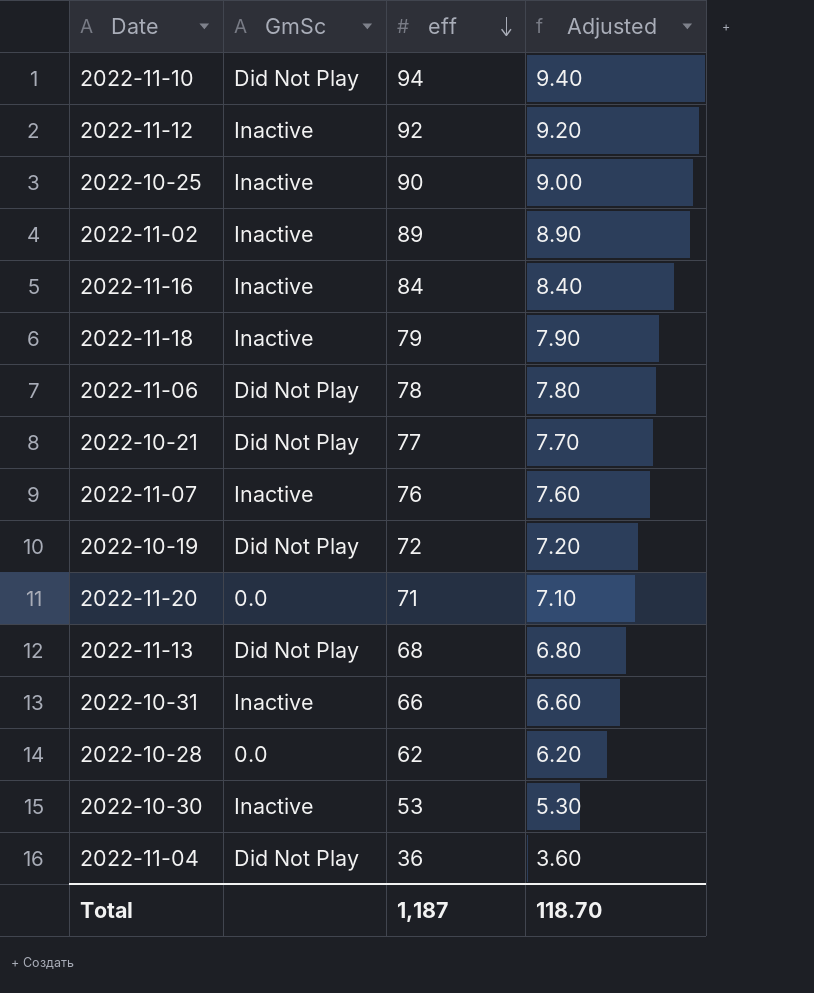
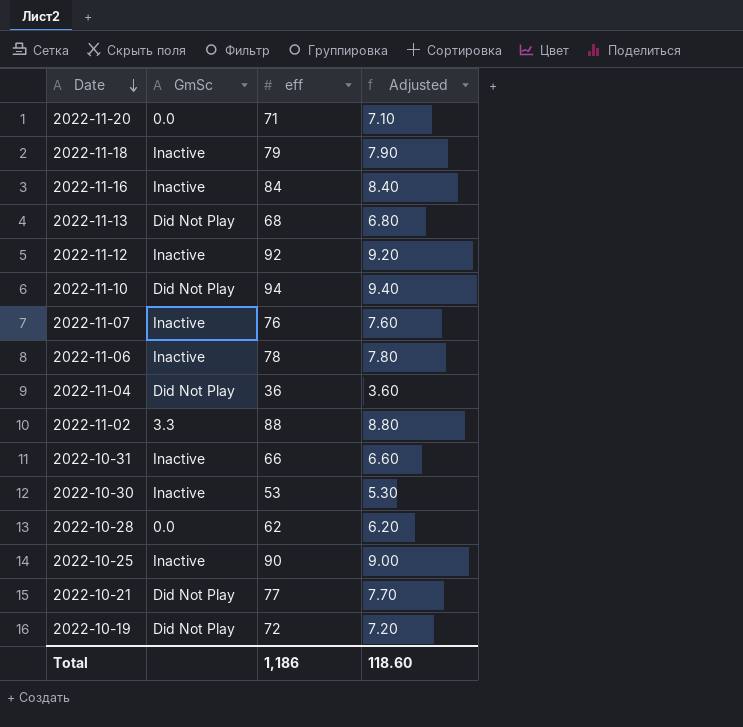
row order: eff descending -> Date descending
2022-11-06 | GmSc: Did Not Play -> Inactive
2022-11-02 | GmSc: Inactive -> 3.3
2022-11-02 | eff: 89 -> 88
2022-11-02 | Adjusted: 8.90 -> 8.80
Total | eff: 1,187 -> 1,186
Total | Adjusted: 118.70 -> 118.60

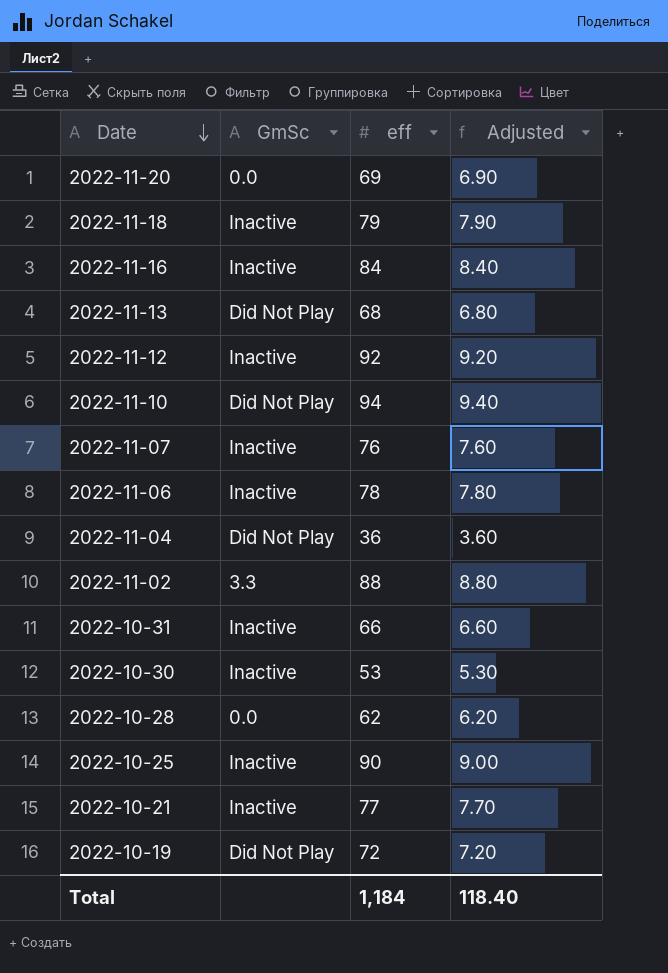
2022-11-20 | eff: 71 -> 69
2022-11-20 | Adjusted: 7.10 -> 6.90
2022-10-21 | GmSc: Did Not Play -> Inactive
Total | eff: 1,186 -> 1,184
Total | Adjusted: 118.60 -> 118.40

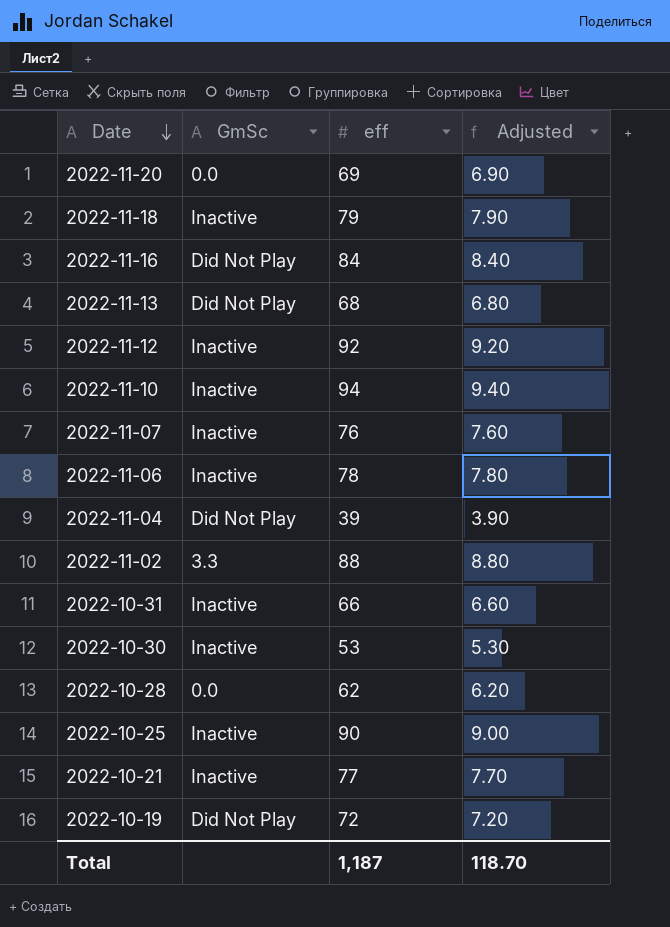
2022-11-16 | GmSc: Inactive -> Did Not Play
2022-11-10 | GmSc: Did Not Play -> Inactive
2022-11-04 | eff: 36 -> 39
2022-11-04 | Adjusted: 3.60 -> 3.90
Total | eff: 1,184 -> 1,187
Total | Adjusted: 118.40 -> 118.70

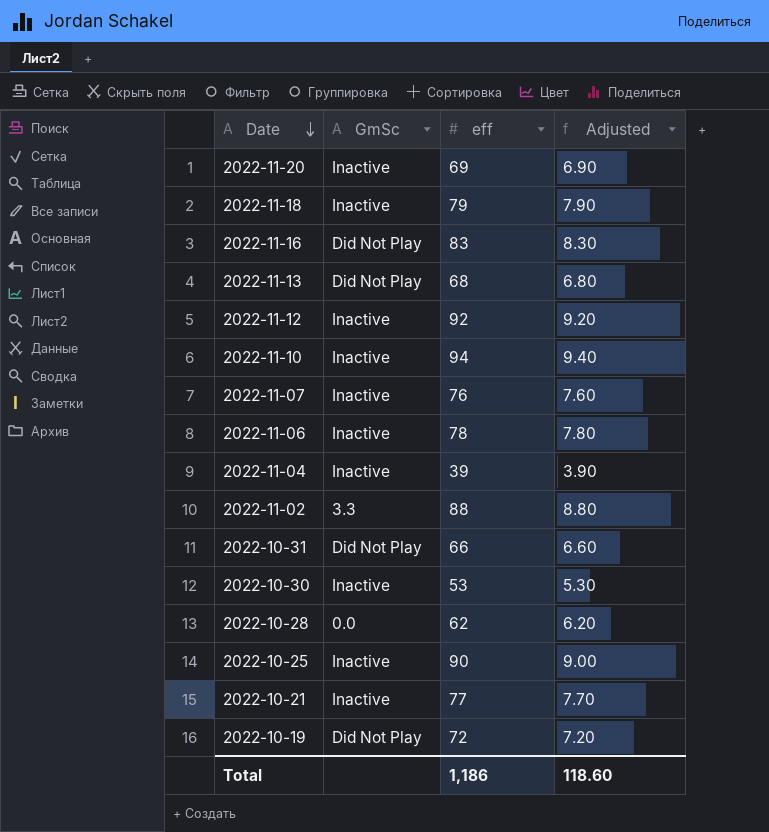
2022-11-20 | GmSc: 0.0 -> Inactive
2022-11-16 | eff: 84 -> 83
2022-11-16 | Adjusted: 8.40 -> 8.30
2022-11-04 | GmSc: Did Not Play -> Inactive
2022-10-31 | GmSc: Inactive -> Did Not Play
Total | eff: 1,187 -> 1,186
Total | Adjusted: 118.70 -> 118.60

